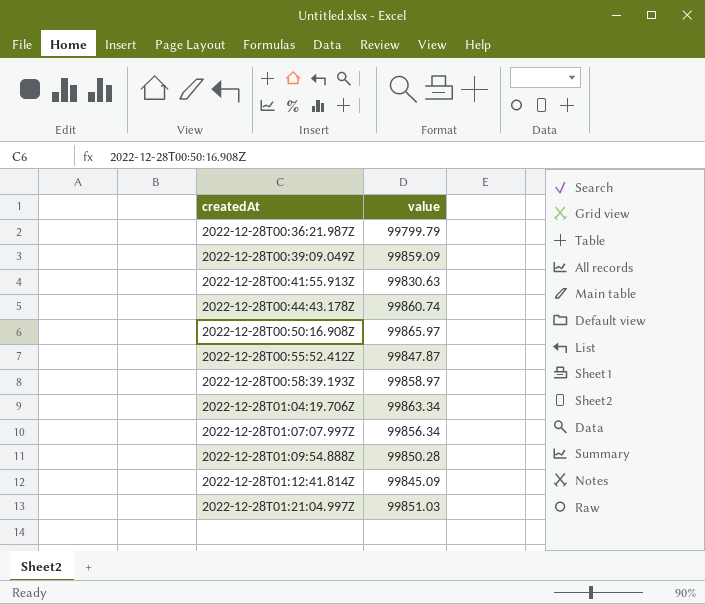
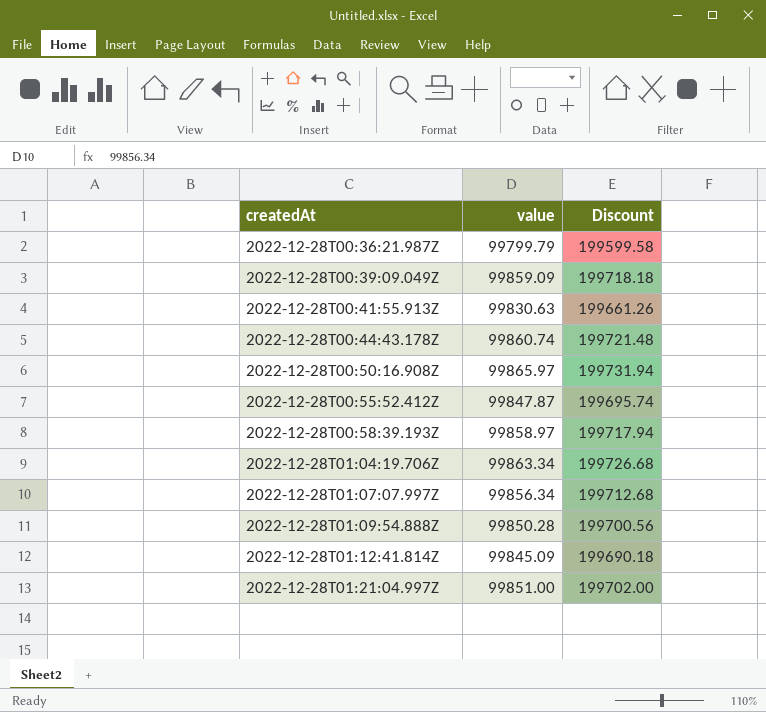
column Discount | formula: none -> [value] * 2
2022-12-28T01:21:04.997Z | value: 99851.03 -> 99851.00

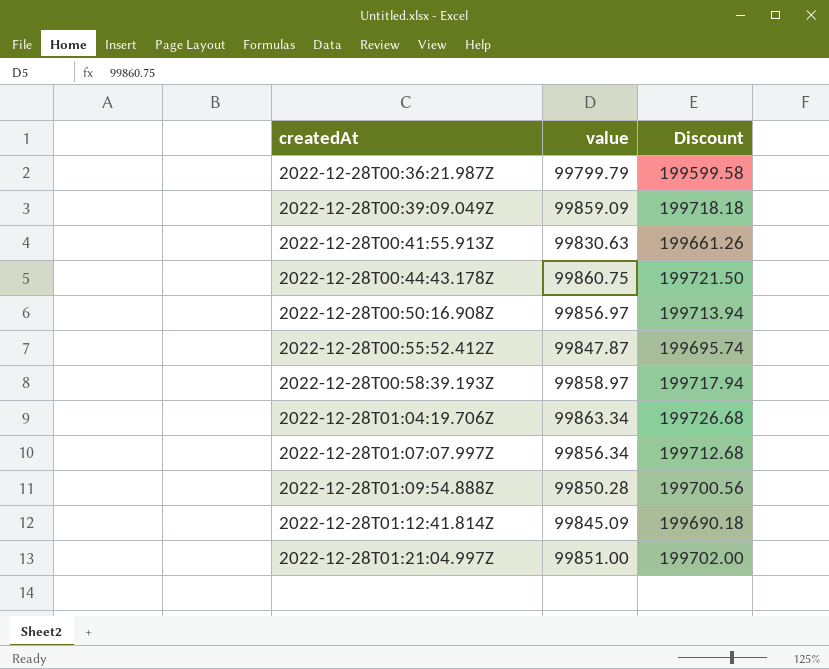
2022-12-28T00:44:43.178Z | value: 99860.74 -> 99860.75
2022-12-28T00:44:43.178Z | Discount: 199721.48 -> 199721.50
2022-12-28T00:50:16.908Z | value: 99865.97 -> 99856.97
2022-12-28T00:50:16.908Z | Discount: 199731.94 -> 199713.94

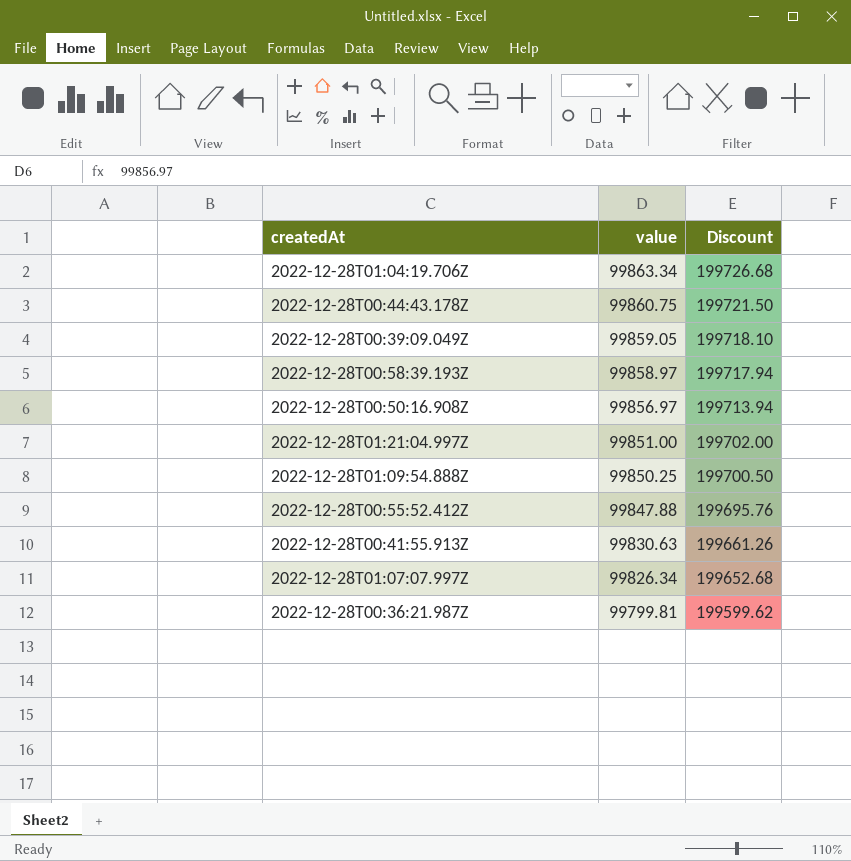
row order: createdAt ascending -> value descending
row 2022-12-28T01:12:41.814Z: 99845.09 | 199690.18 -> none
2022-12-28T00:39:09.049Z | value: 99859.09 -> 99859.05
2022-12-28T00:39:09.049Z | Discount: 199718.18 -> 199718.10
2022-12-28T01:09:54.888Z | value: 99850.28 -> 99850.25
2022-12-28T01:09:54.888Z | Discount: 199700.56 -> 199700.50
2022-12-28T00:55:52.412Z | value: 99847.87 -> 99847.88
2022-12-28T00:55:52.412Z | Discount: 199695.74 -> 199695.76
2022-12-28T01:07:07.997Z | value: 99856.34 -> 99826.34
2022-12-28T01:07:07.997Z | Discount: 199712.68 -> 199652.68
2022-12-28T00:36:21.987Z | value: 99799.79 -> 99799.81
2022-12-28T00:36:21.987Z | Discount: 199599.58 -> 199599.62

